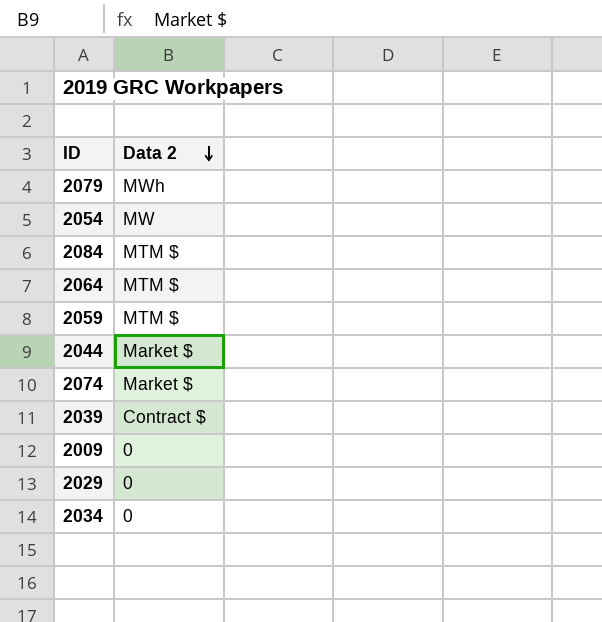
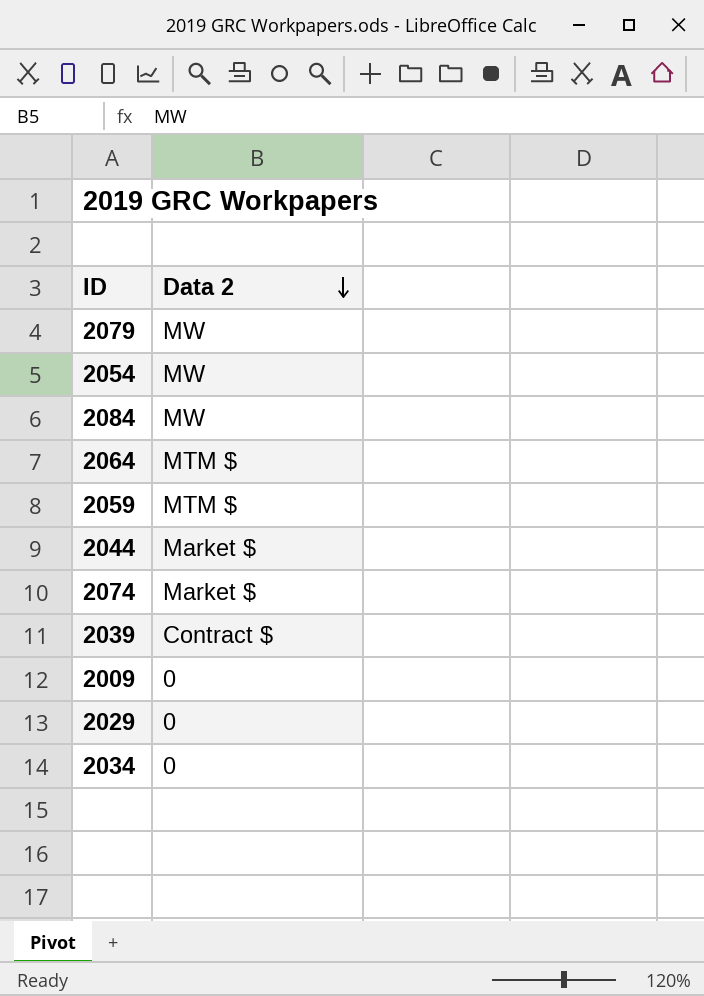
2079 | Data 2: MWh -> MW
2084 | Data 2: MTM $ -> MW

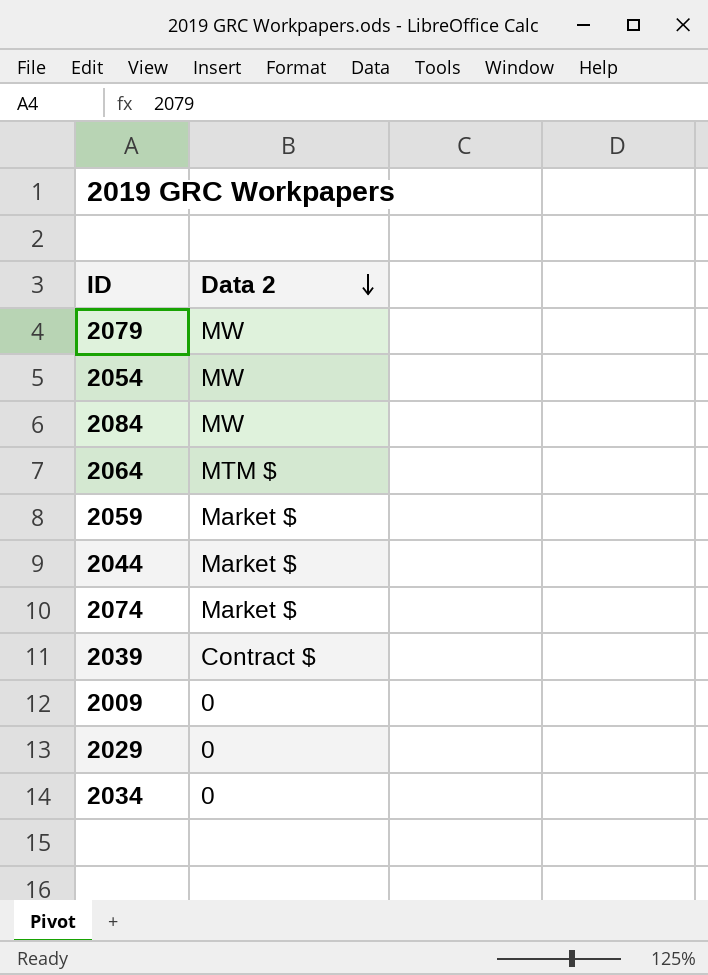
2059 | Data 2: MTM $ -> Market $

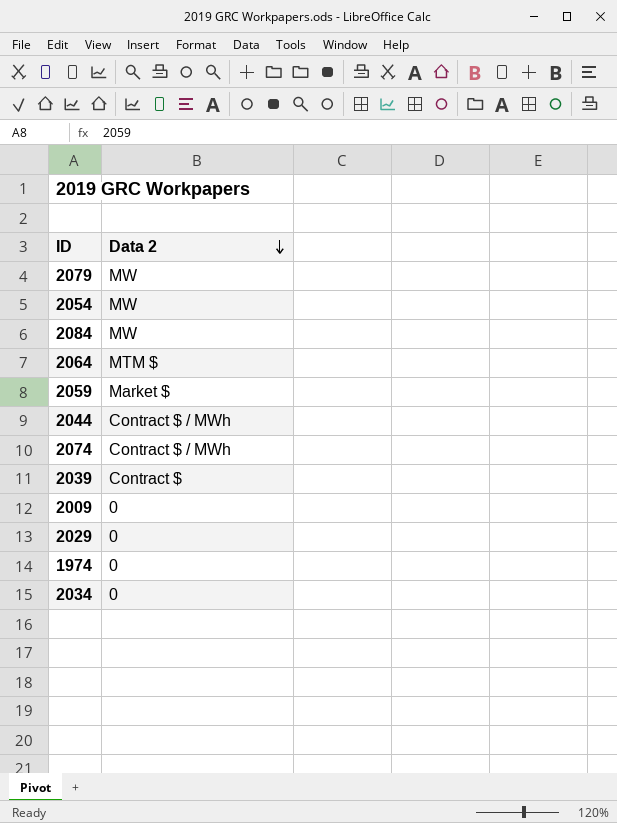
2044 | Data 2: Market $ -> Contract $ / MWh
2074 | Data 2: Market $ -> Contract $ / MWh
row 1974: none -> 0

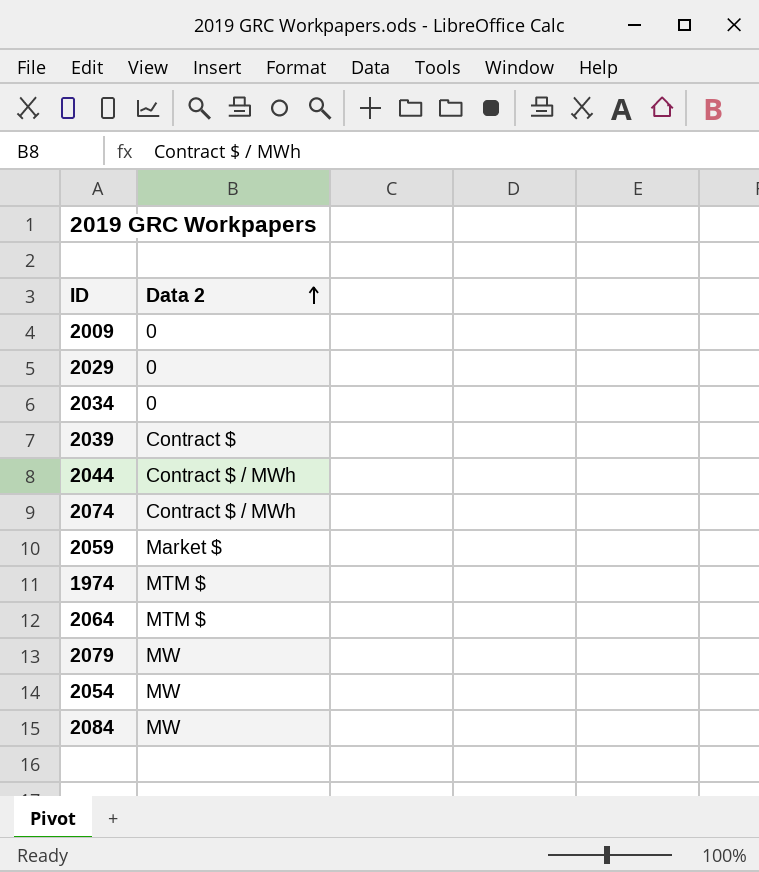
row order: Data 2 descending -> Data 2 ascending
1974 | Data 2: 0 -> MTM $

